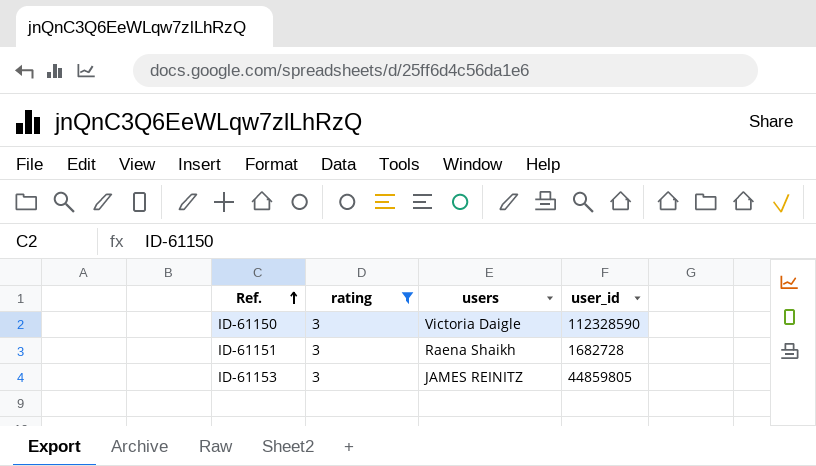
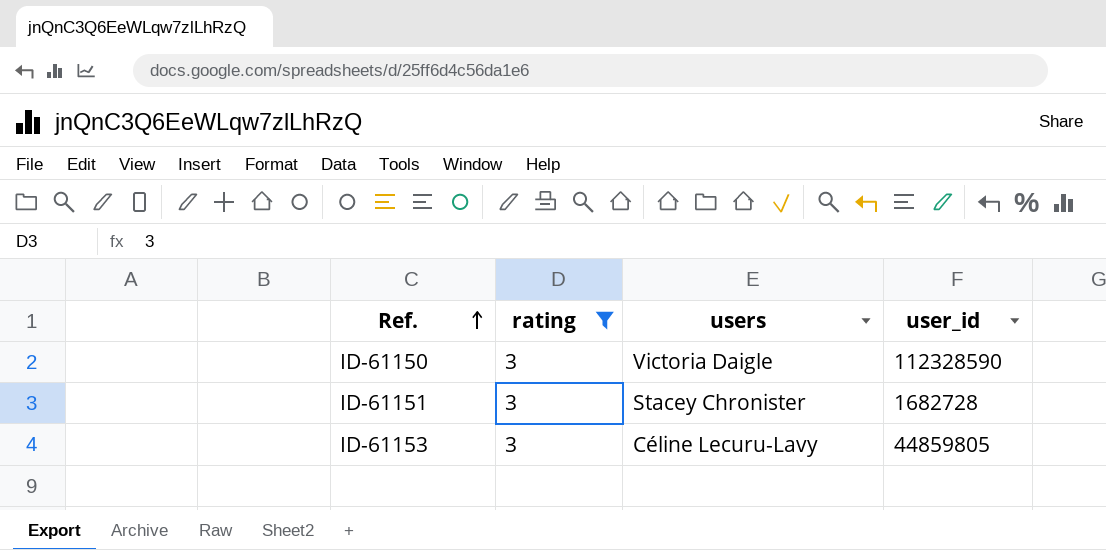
ID-61151 | users: Raena Shaikh -> Stacey Chronister
ID-61153 | users: JAMES REINITZ -> Céline Lecuru-Lavy

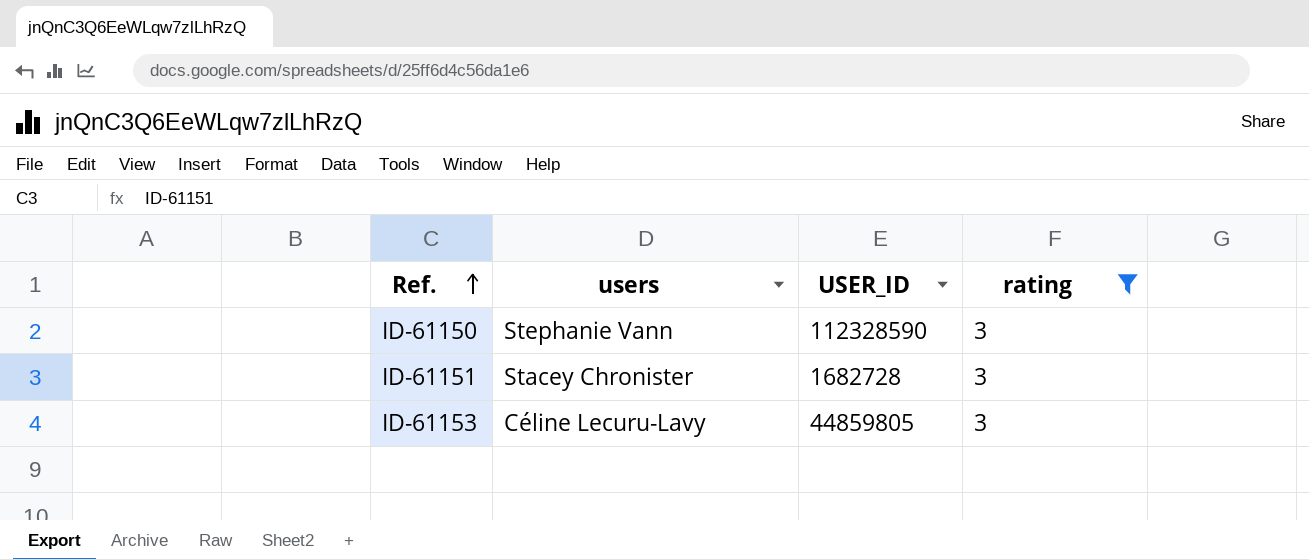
column name: user_id -> USER_ID
column rating | position: 2 -> 4
ID-61150 | users: Victoria Daigle -> Stephanie Vann

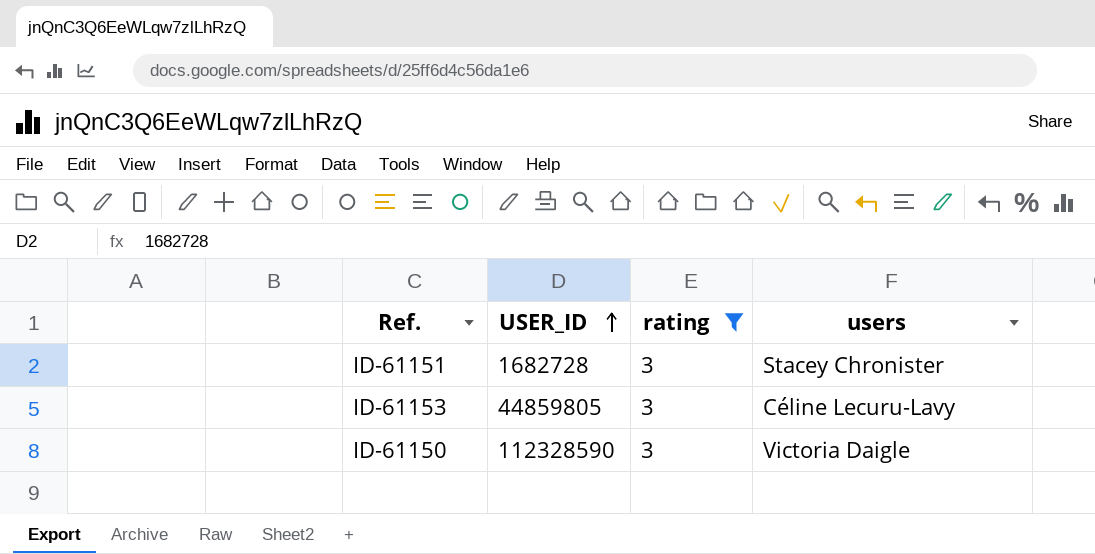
row order: Ref. ascending -> USER_ID ascending
column users | position: 2 -> 4
ID-61150 | users: Stephanie Vann -> Victoria Daigle

